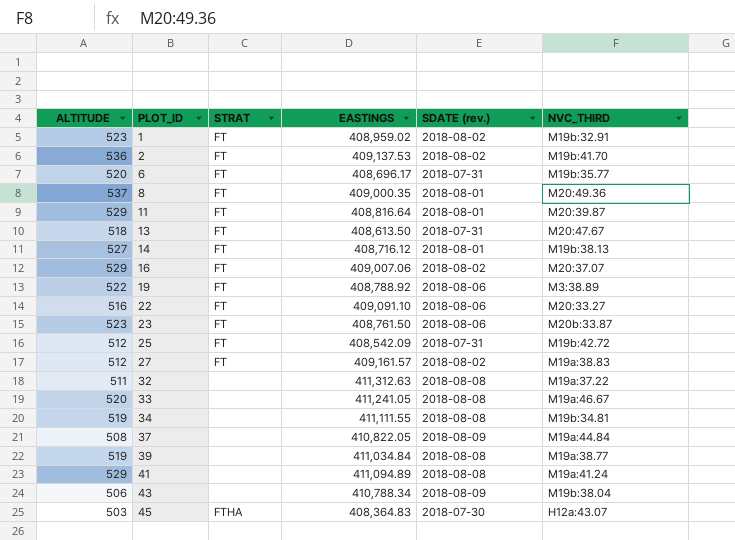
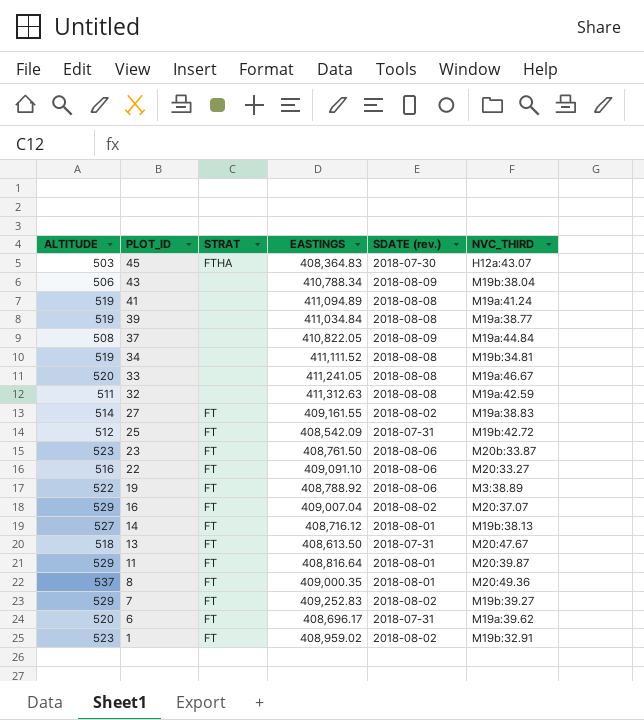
row order: PLOT_ID ascending -> PLOT_ID descending
row 2: 536 | FT | 409,137.53 | 2018-08-02 | M19b:41.70 -> none
41 | ALTITUDE: 529 -> 519
34 | EASTINGS: 411,111.55 -> 411,111.52
32 | NVC_THIRD: M19a:37.22 -> M19a:42.59
27 | ALTITUDE: 512 -> 514
27 | EASTINGS: 409,161.57 -> 409,161.55
16 | EASTINGS: 409,007.06 -> 409,007.04
row 7: none -> 529 | FT | 409,252.83 | 2018-08-02 | M19b:39.27
6 | NVC_THIRD: M19b:35.77 -> M19a:39.62

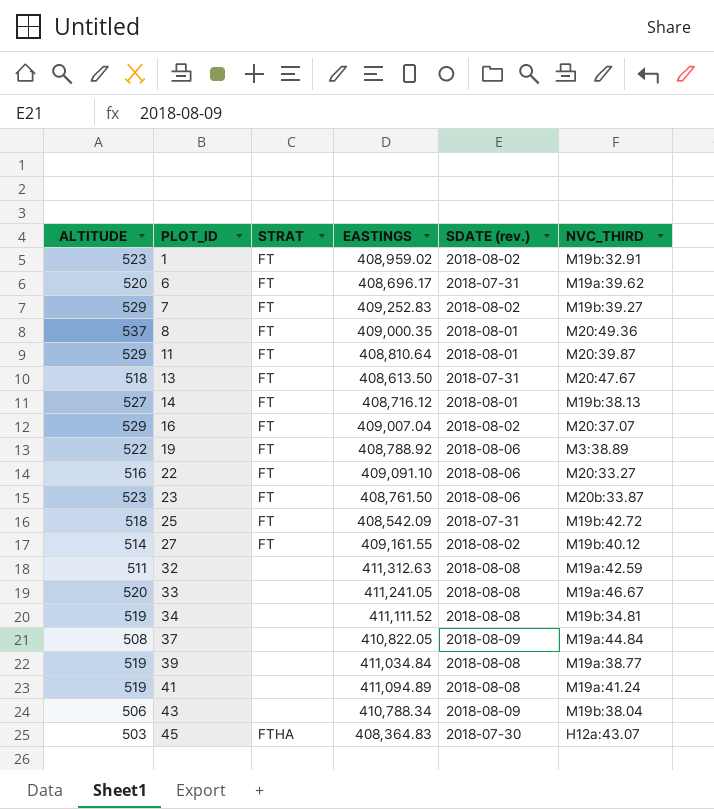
row order: PLOT_ID descending -> PLOT_ID ascending
11 | EASTINGS: 408,816.64 -> 408,810.64
25 | ALTITUDE: 512 -> 518
27 | NVC_THIRD: M19a:38.83 -> M19b:40.12

